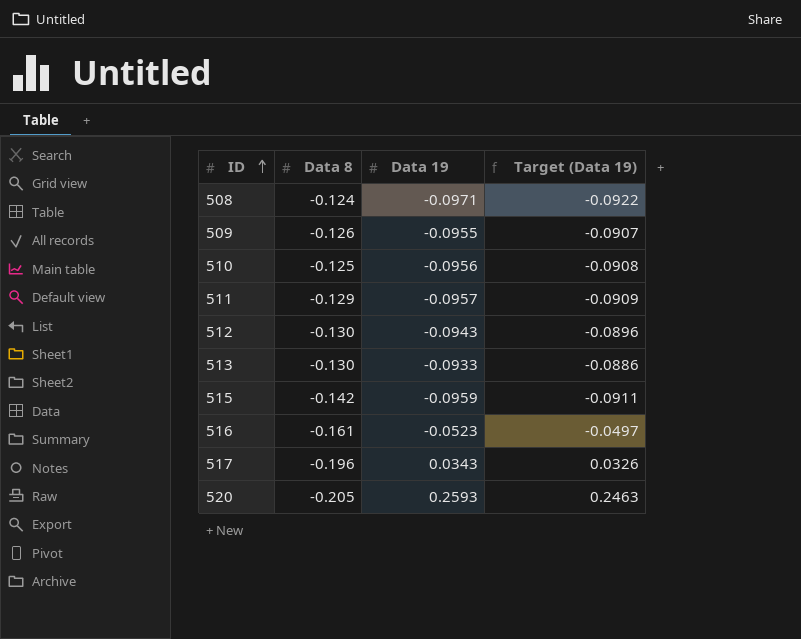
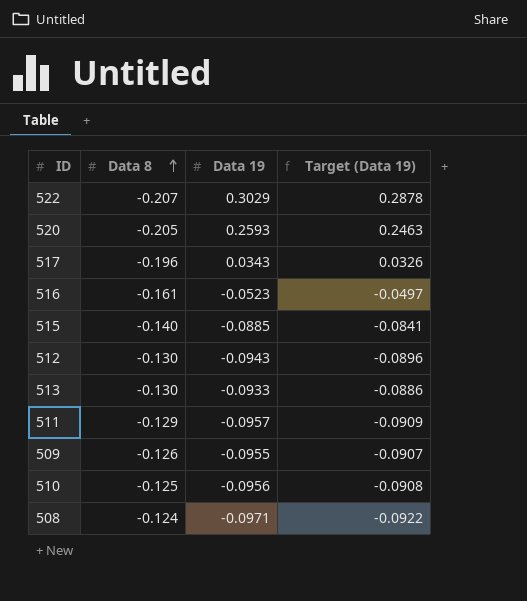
row order: ID ascending -> Data 8 ascending
row 522: none -> -0.207 | 0.3029 | 0.2878
515 | Data 8: -0.142 -> -0.140
515 | Data 19: -0.0959 -> -0.0885
515 | Target (Data 19): -0.0911 -> -0.0841

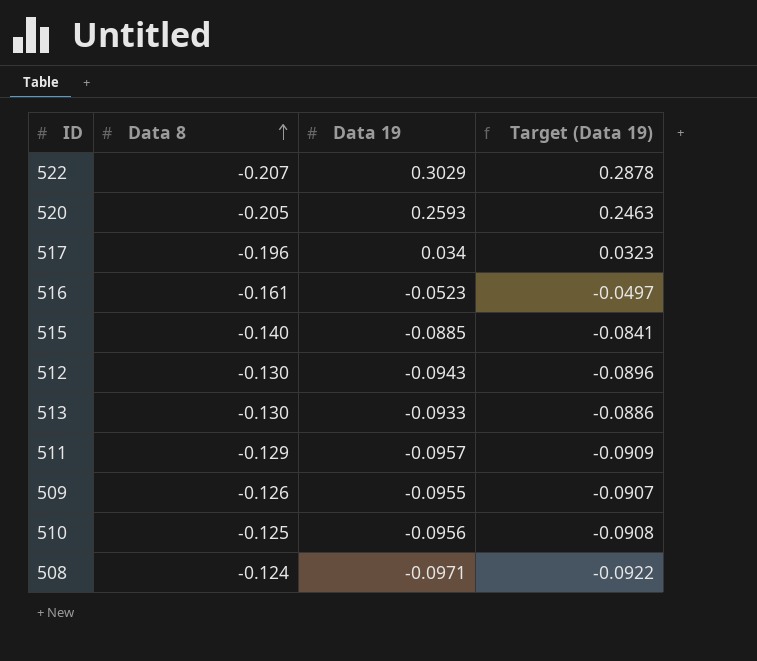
517 | Data 19: 0.0343 -> 0.034
517 | Target (Data 19): 0.0326 -> 0.0323

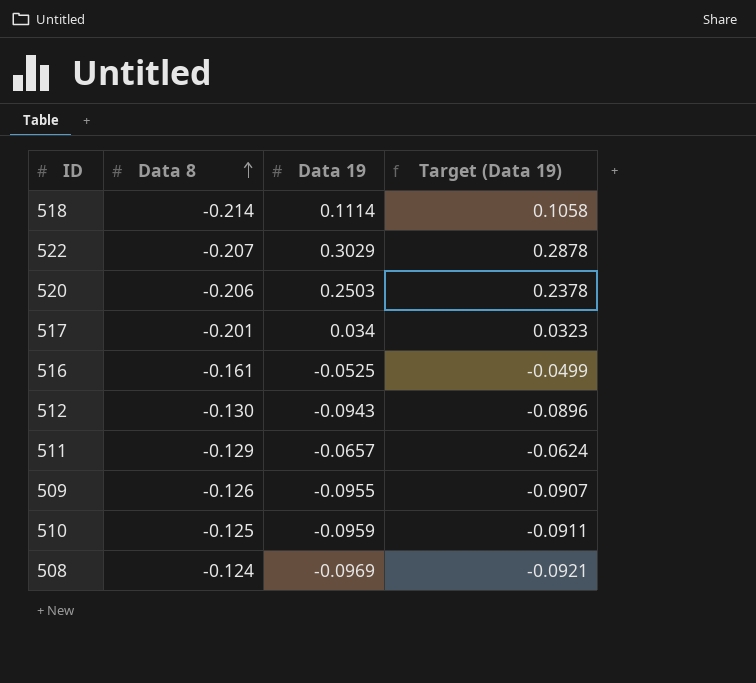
row 515: -0.140 | -0.0885 | -0.0841 -> none
row 513: -0.130 | -0.0933 | -0.0886 -> none
row 518: none -> -0.214 | 0.1114 | 0.1058
520 | Data 8: -0.205 -> -0.206
520 | Data 19: 0.2593 -> 0.2503
520 | Target (Data 19): 0.2463 -> 0.2378
517 | Data 8: -0.196 -> -0.201
516 | Data 19: -0.0523 -> -0.0525
516 | Target (Data 19): -0.0497 -> -0.0499
511 | Data 19: -0.0957 -> -0.0657
511 | Target (Data 19): -0.0909 -> -0.0624
510 | Data 19: -0.0956 -> -0.0959
510 | Target (Data 19): -0.0908 -> -0.0911
508 | Data 19: -0.0971 -> -0.0969
508 | Target (Data 19): -0.0922 -> -0.0921

